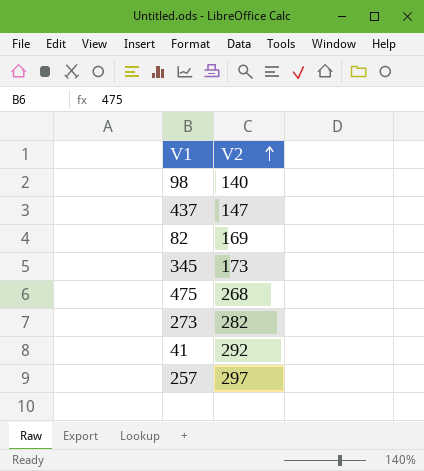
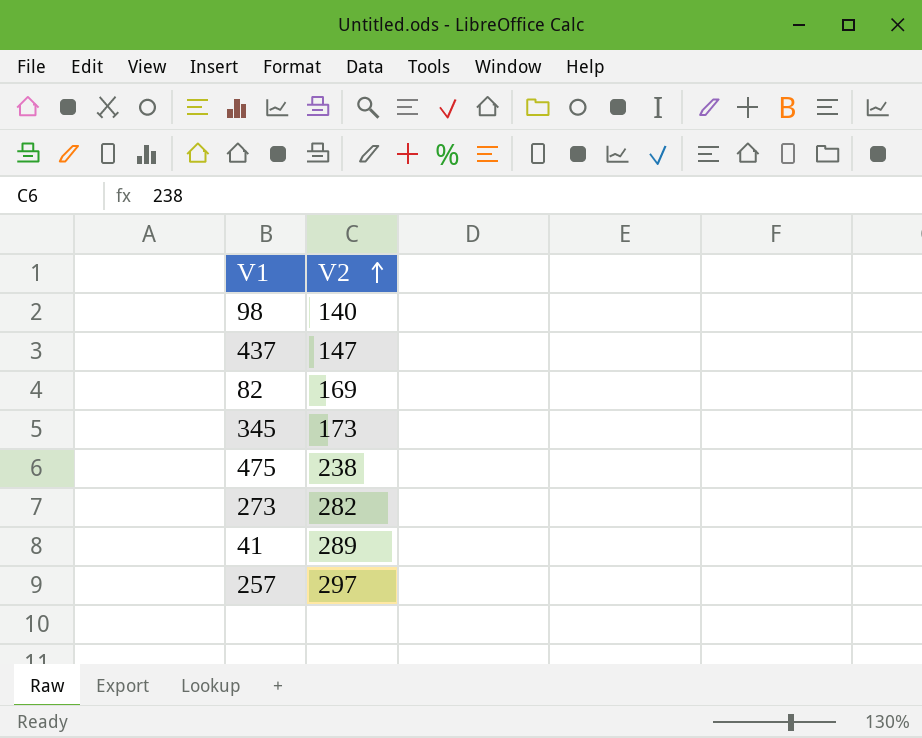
475 | V2: 268 -> 238
41 | V2: 292 -> 289

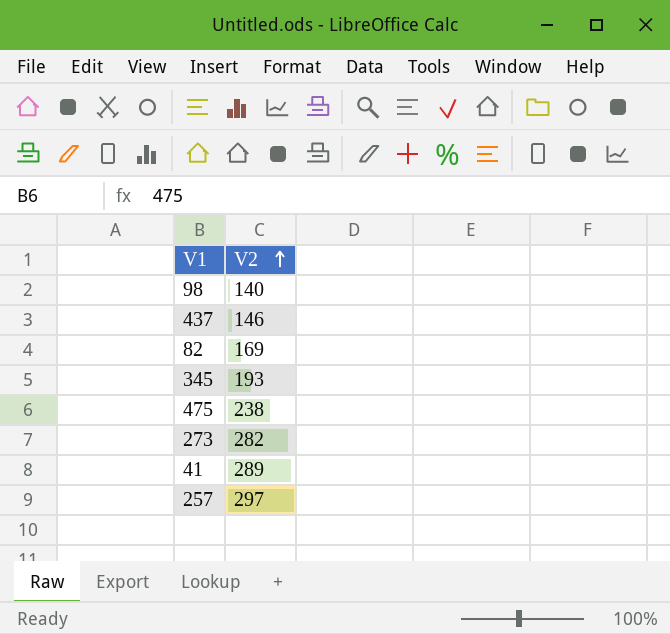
437 | V2: 147 -> 146
345 | V2: 173 -> 193

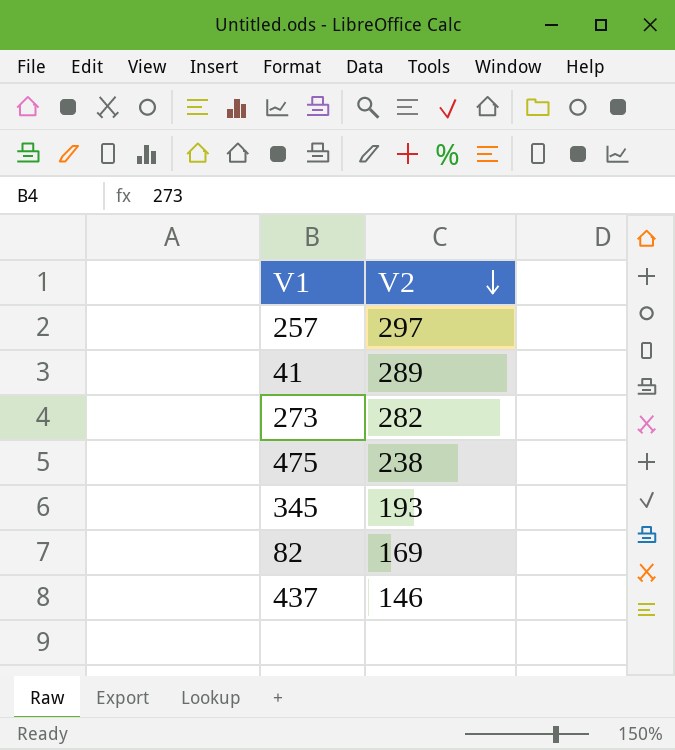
row order: V2 ascending -> V2 descending
row 98: 140 -> none

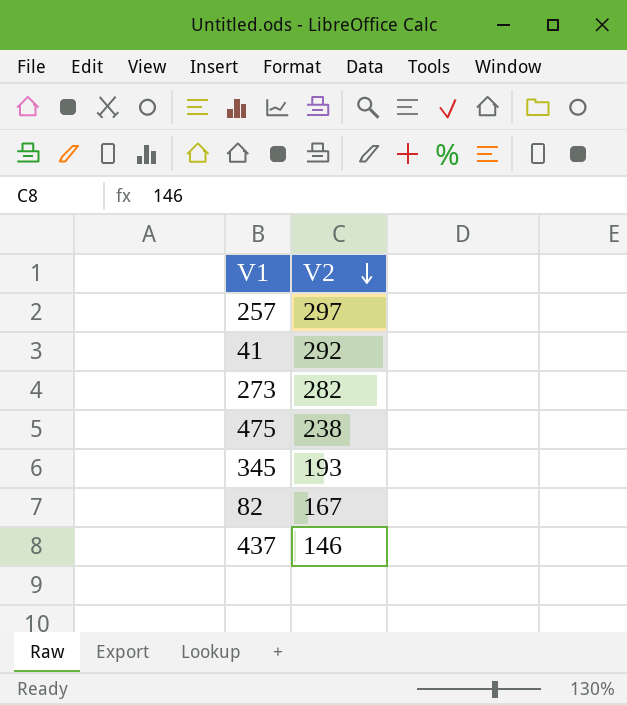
41 | V2: 289 -> 292
82 | V2: 169 -> 167

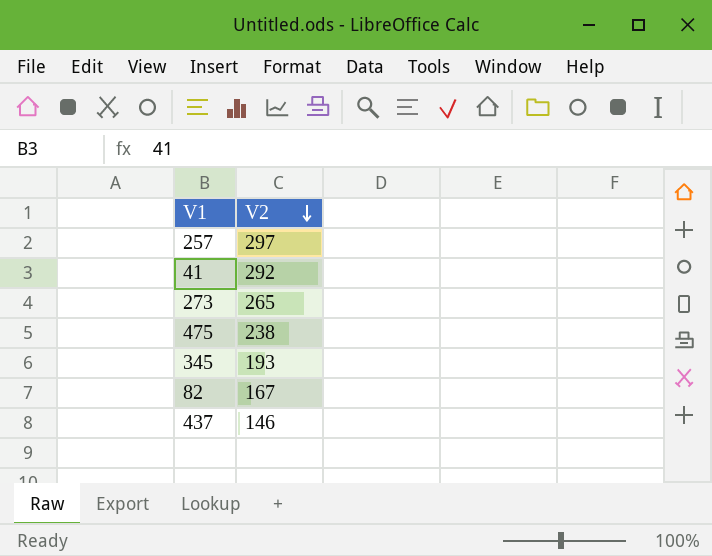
273 | V2: 282 -> 265

